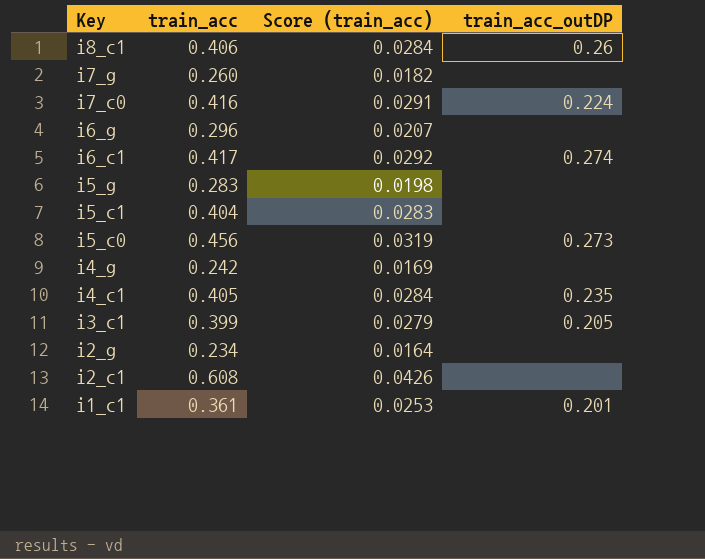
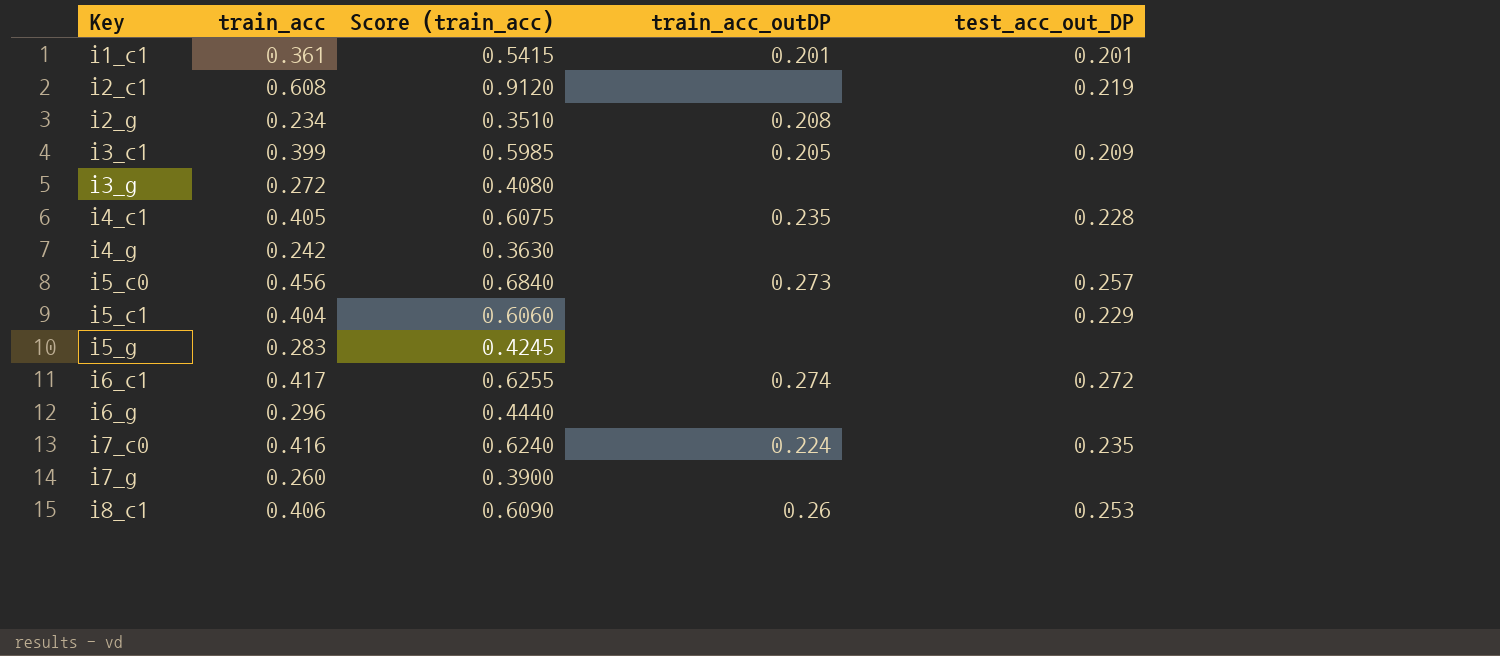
row order: Key descending -> Key ascending
column Score (train_acc) | formula: [train_acc] * 0.07 -> [train_acc] * 1.5
column test_acc_out_DP | position: none -> 5
i2_g | train_acc_outDP: none -> 0.208
row i3_g: none -> 0.272 | 0.4080 | none | none

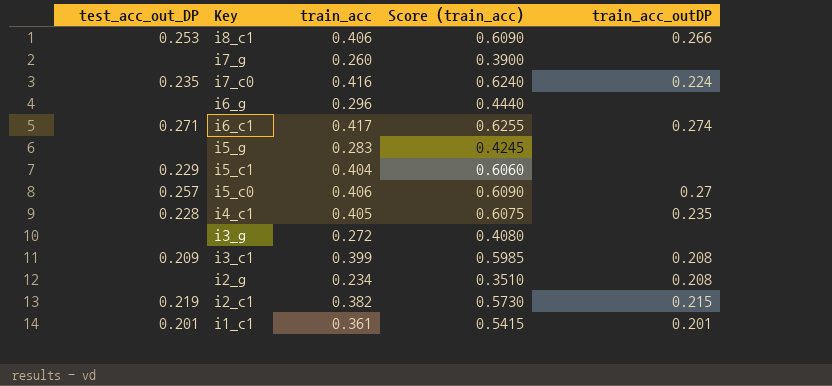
row order: Key ascending -> Key descending
column test_acc_out_DP | position: 5 -> 1
row i4_g: 0.242 | 0.3630 | none | none -> none
i8_c1 | train_acc_outDP: 0.26 -> 0.266
i6_c1 | test_acc_out_DP: 0.272 -> 0.271
i5_c0 | train_acc: 0.456 -> 0.406
i5_c0 | Score (train_acc): 0.6840 -> 0.6090
i5_c0 | train_acc_outDP: 0.273 -> 0.27
i3_c1 | train_acc_outDP: 0.205 -> 0.208
i2_c1 | train_acc: 0.608 -> 0.382
i2_c1 | Score (train_acc): 0.9120 -> 0.5730
i2_c1 | train_acc_outDP: none -> 0.215

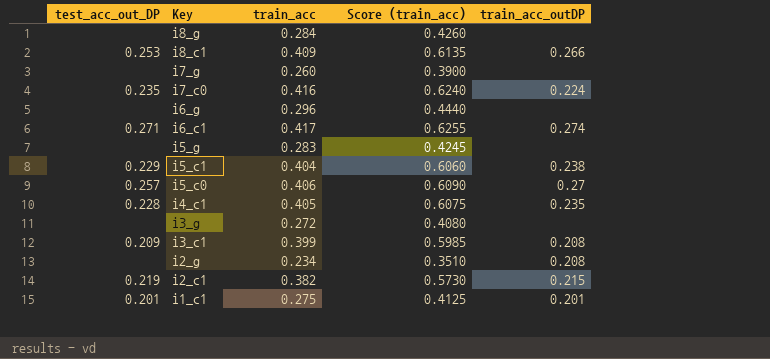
row i8_g: none -> none | 0.284 | 0.4260 | none
i8_c1 | train_acc: 0.406 -> 0.409
i8_c1 | Score (train_acc): 0.6090 -> 0.6135
i5_c1 | train_acc_outDP: none -> 0.238
i1_c1 | train_acc: 0.361 -> 0.275
i1_c1 | Score (train_acc): 0.5415 -> 0.4125

